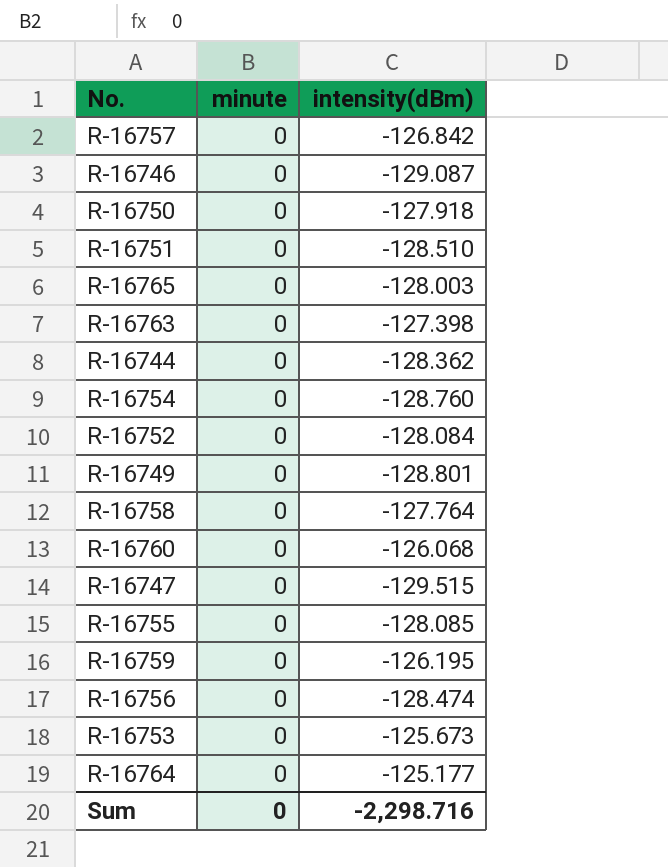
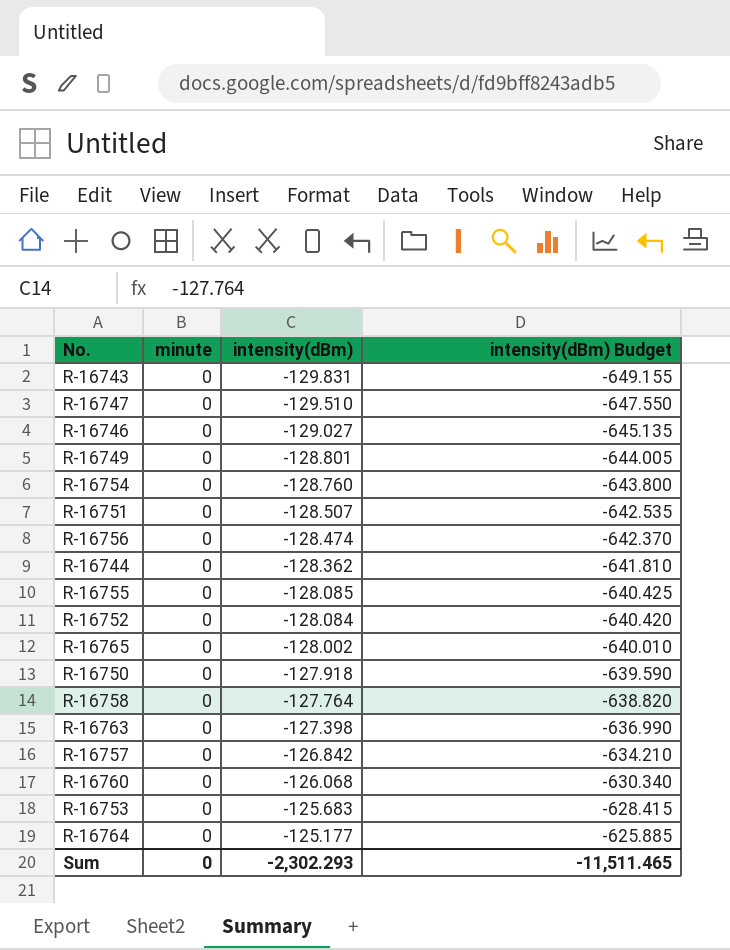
row order: none -> intensity(dBm) ascending
column intensity(dBm) Budget | formula: none -> [intensity(dBm)] * 5
row R-16759: 0 | -126.195 -> none
row R-16743: none -> 0 | -129.831 | -649.155
R-16747 | intensity(dBm): -129.515 -> -129.510
R-16746 | intensity(dBm): -129.087 -> -129.027
R-16751 | intensity(dBm): -128.510 -> -128.507
R-16765 | intensity(dBm): -128.003 -> -128.002
R-16753 | intensity(dBm): -125.673 -> -125.683
Sum | intensity(dBm): -2,298.716 -> -2,302.293

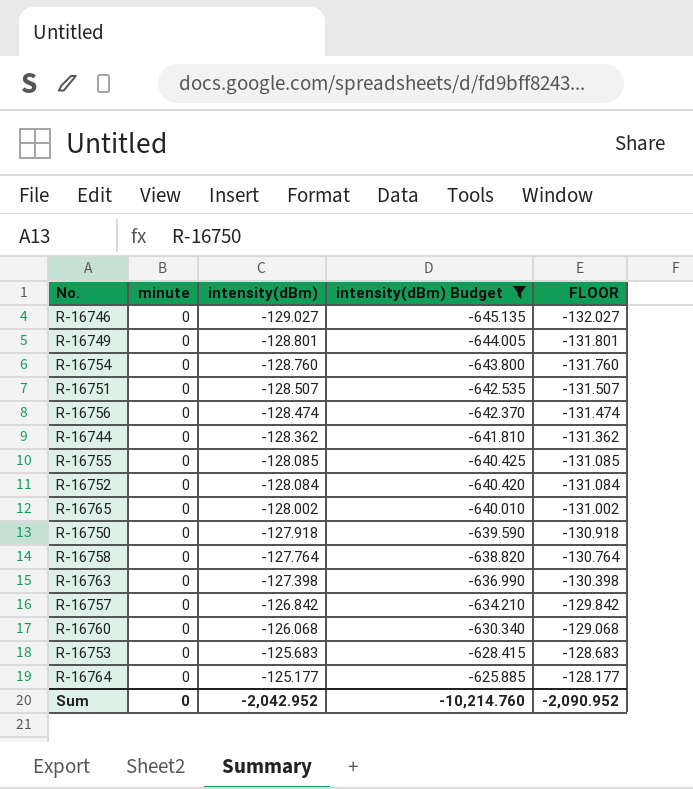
filter: none -> intensity(dBm) Budget >= -645.135
column FLOOR | formula: none -> [intensity(dBm)] - 3
Sum | intensity(dBm): -2,302.293 -> -2,042.952
Sum | intensity(dBm) Budget: -11,511.465 -> -10,214.760

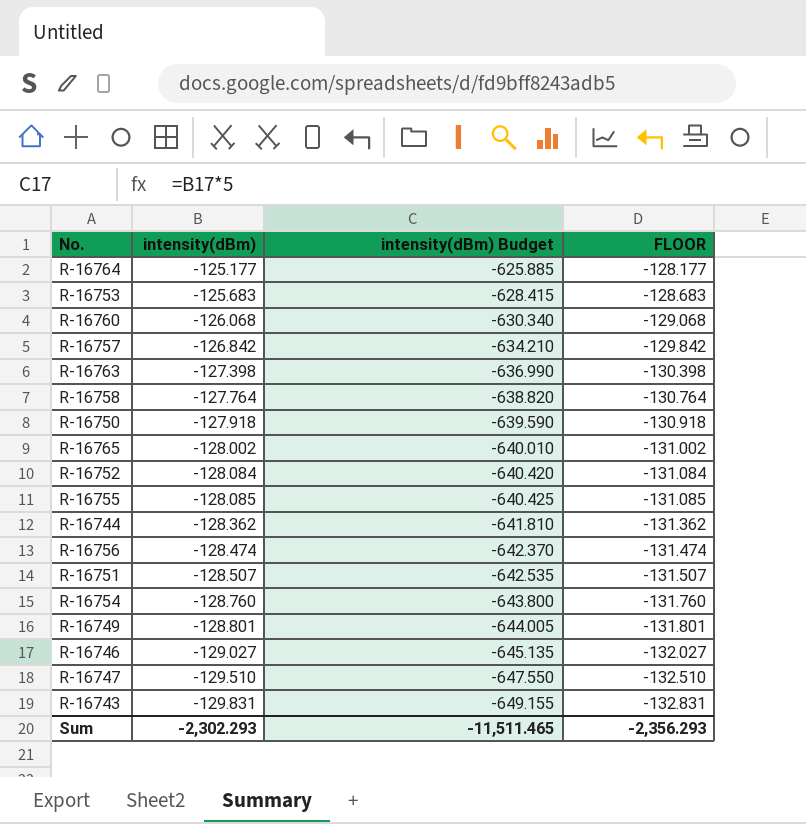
filter: intensity(dBm) Budget >= -645.135 -> none
row order: intensity(dBm) ascending -> intensity(dBm) descending
column minute | position: 2 -> none
Sum | intensity(dBm): -2,042.952 -> -2,302.293
Sum | intensity(dBm) Budget: -10,214.760 -> -11,511.465
Sum | FLOOR: -2,090.952 -> -2,356.293

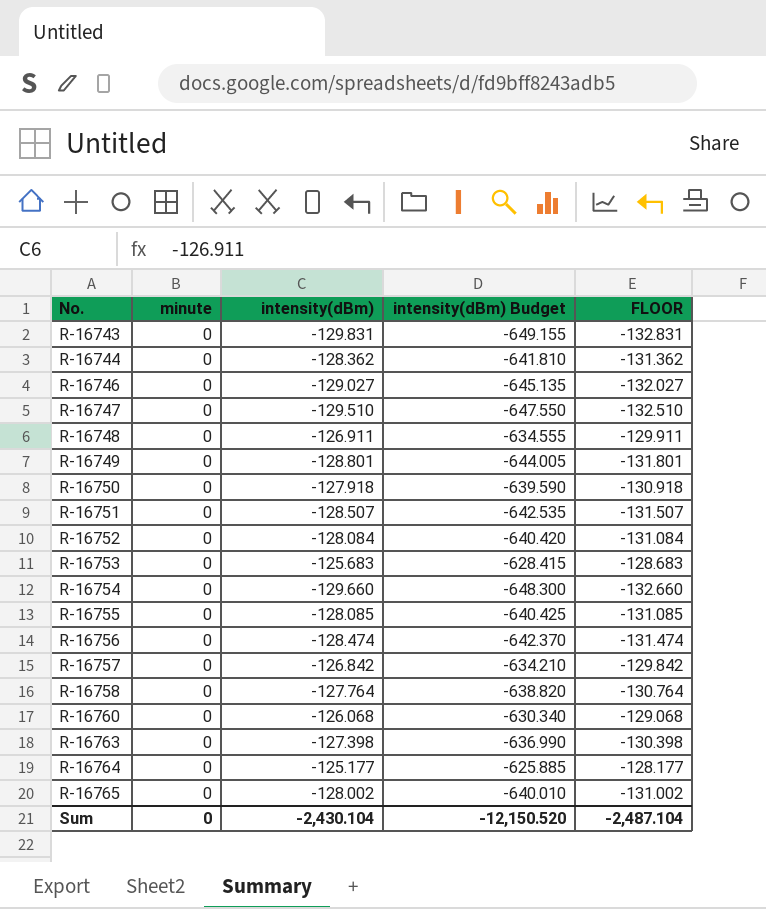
row order: intensity(dBm) descending -> No. ascending
column minute | position: none -> 2
row R-16748: none -> 0 | -126.911 | -634.555 | -129.911
R-16754 | intensity(dBm): -128.760 -> -129.660
R-16754 | intensity(dBm) Budget: -643.800 -> -648.300
R-16754 | FLOOR: -131.760 -> -132.660
Sum | intensity(dBm): -2,302.293 -> -2,430.104
Sum | intensity(dBm) Budget: -11,511.465 -> -12,150.520
Sum | FLOOR: -2,356.293 -> -2,487.104

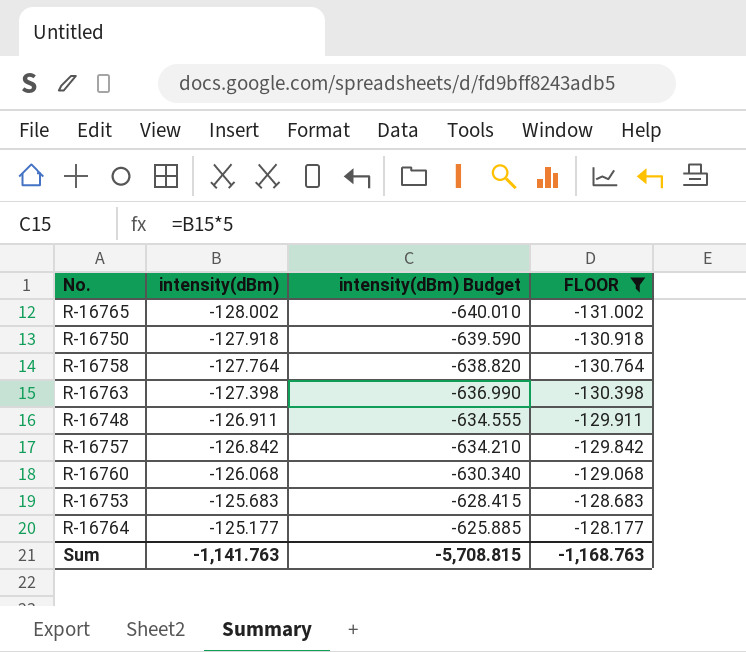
filter: none -> FLOOR >= -131.002
row order: No. ascending -> intensity(dBm) ascending
column minute | position: 2 -> none
Sum | intensity(dBm): -2,430.104 -> -1,141.763
Sum | intensity(dBm) Budget: -12,150.520 -> -5,708.815
Sum | FLOOR: -2,487.104 -> -1,168.763

